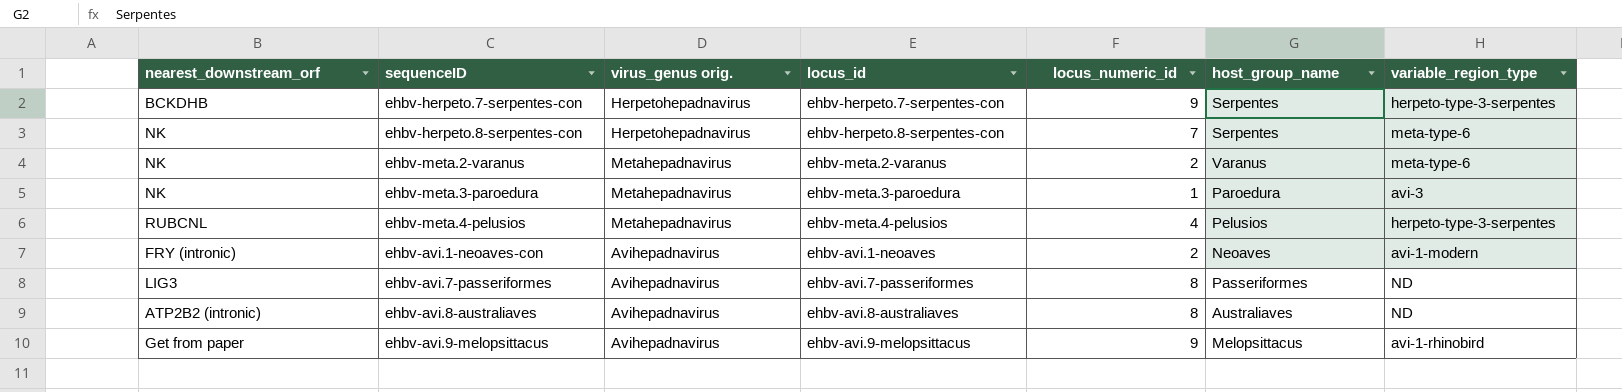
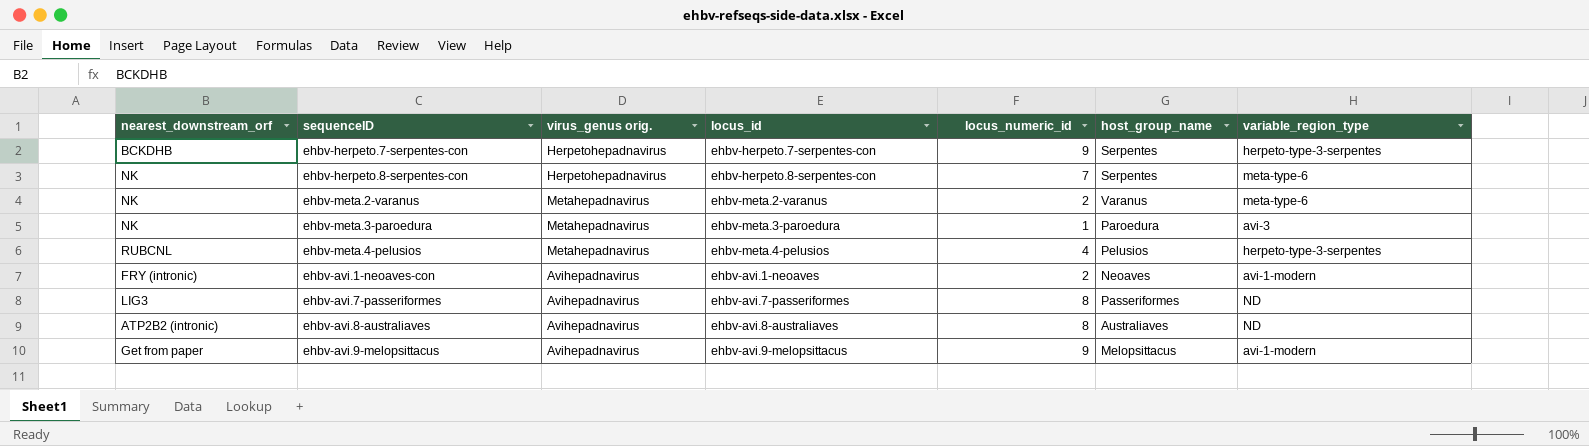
ehbv-avi.9-melopsittacus | variable_region_type: avi-1-rhinobird -> avi-1-modern

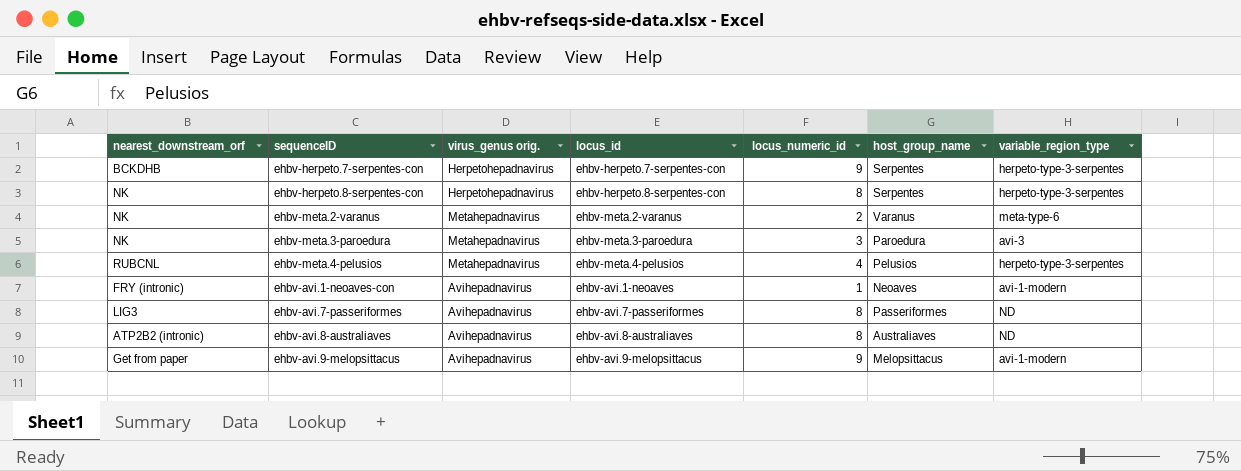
ehbv-herpeto.8-serpentes-con | locus_numeric_id: 7 -> 8
ehbv-herpeto.8-serpentes-con | variable_region_type: meta-type-6 -> herpeto-type-3-serpentes
ehbv-meta.3-paroedura | locus_numeric_id: 1 -> 3
ehbv-avi.1-neoaves-con | locus_numeric_id: 2 -> 1

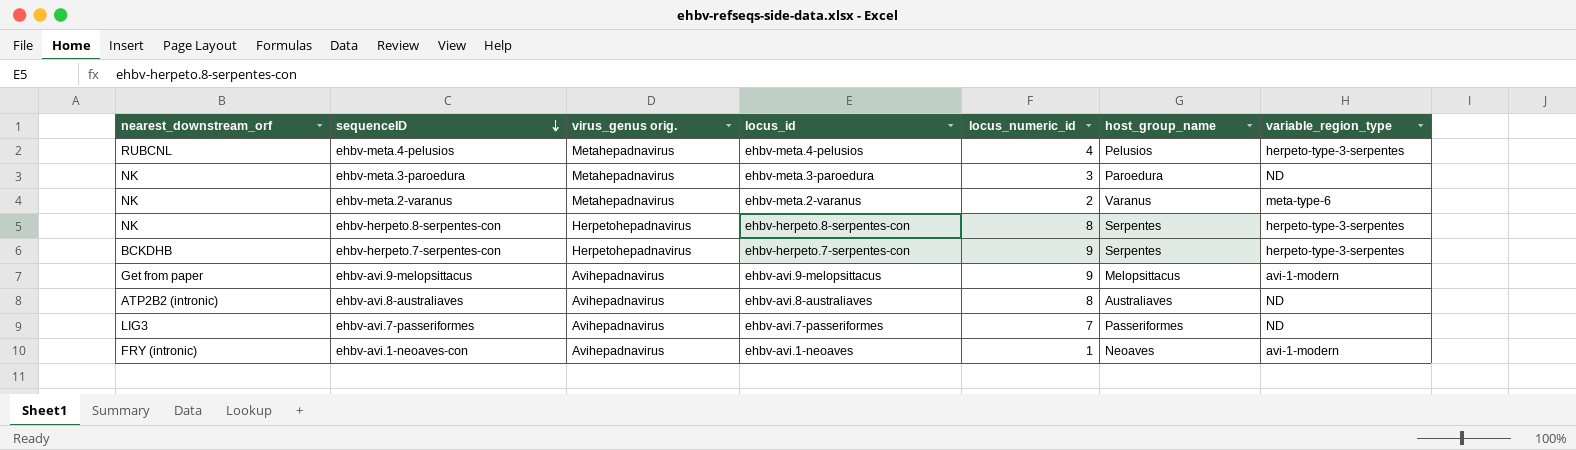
row order: none -> sequenceID descending
ehbv-meta.3-paroedura | variable_region_type: avi-3 -> ND
ehbv-avi.7-passeriformes | locus_numeric_id: 8 -> 7

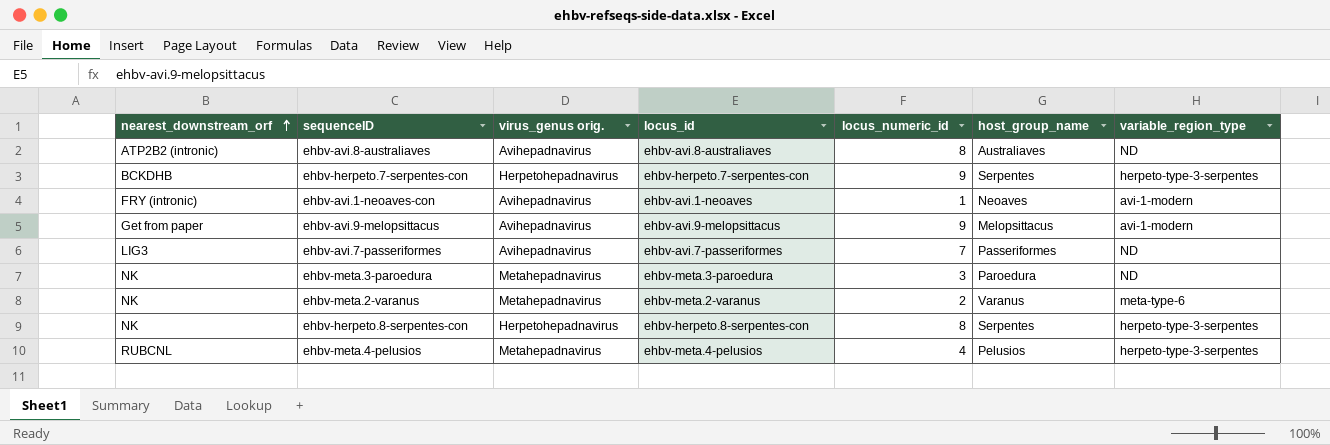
row order: sequenceID descending -> nearest_downstream_orf ascending

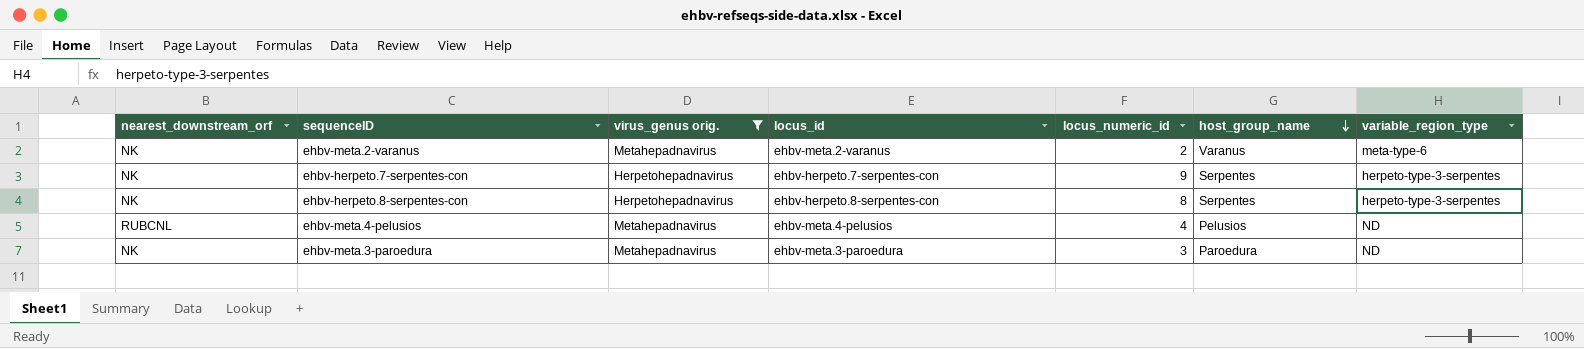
filter: none -> virus_genus orig. != Avihepadnavirus
row order: nearest_downstream_orf ascending -> host_group_name descending
ehbv-herpeto.7-serpentes-con | nearest_downstream_orf: BCKDHB -> NK
ehbv-meta.4-pelusios | variable_region_type: herpeto-type-3-serpentes -> ND

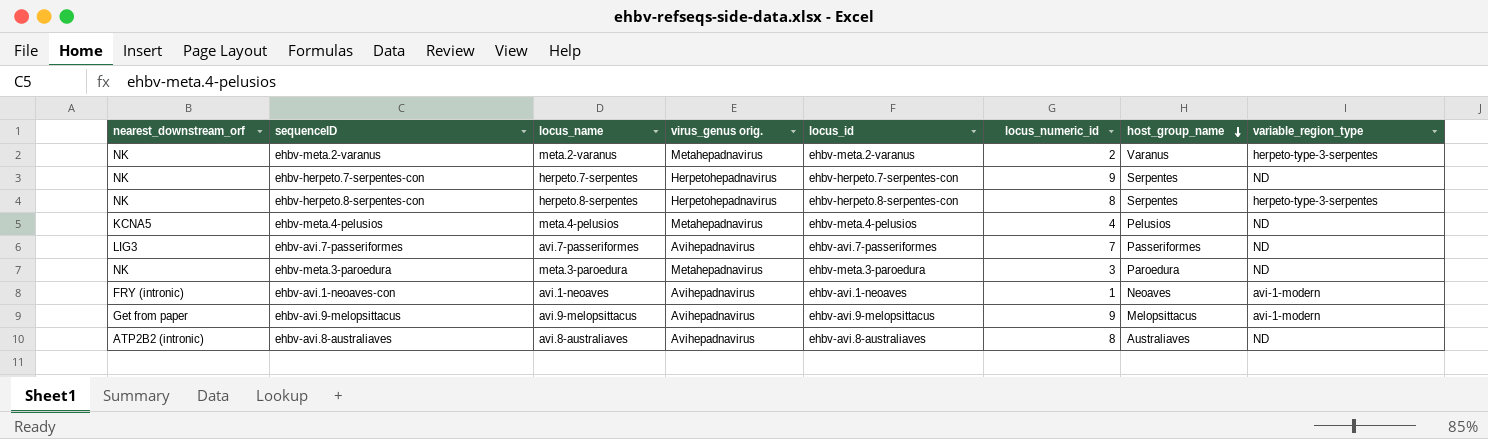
filter: virus_genus orig. != Avihepadnavirus -> none
column locus_name | position: none -> 3
ehbv-meta.2-varanus | variable_region_type: meta-type-6 -> herpeto-type-3-serpentes
ehbv-herpeto.7-serpentes-con | variable_region_type: herpeto-type-3-serpentes -> ND
ehbv-meta.4-pelusios | nearest_downstream_orf: RUBCNL -> KCNA5

